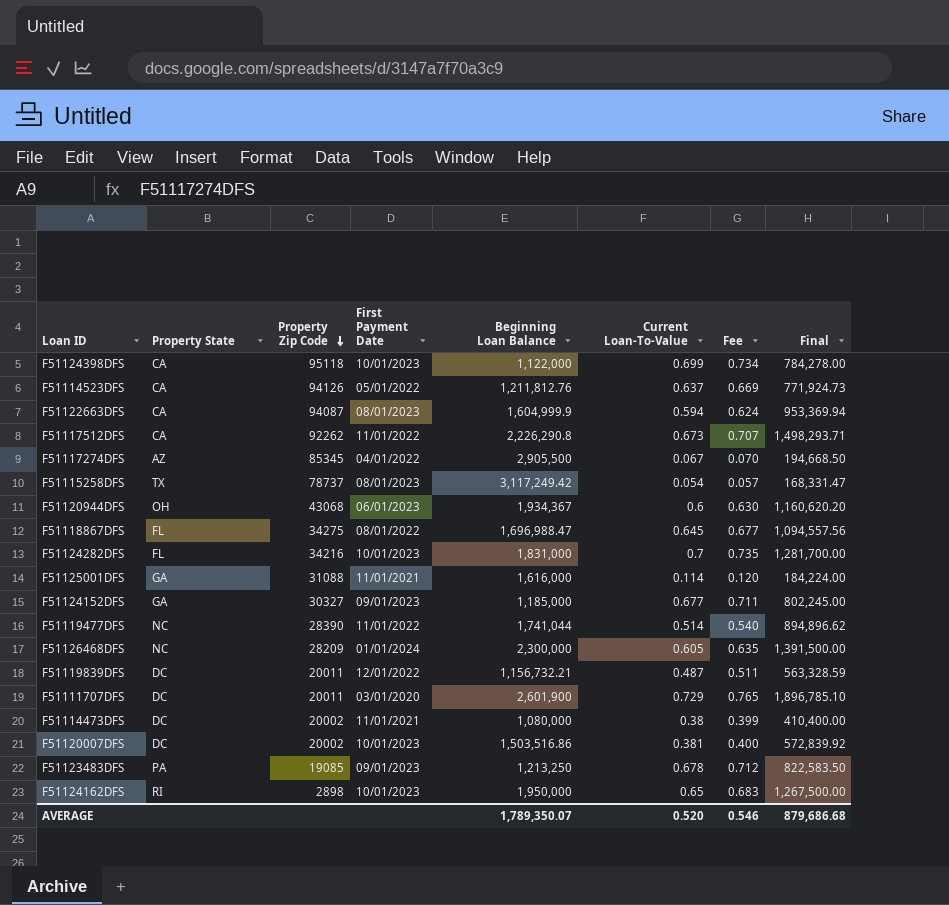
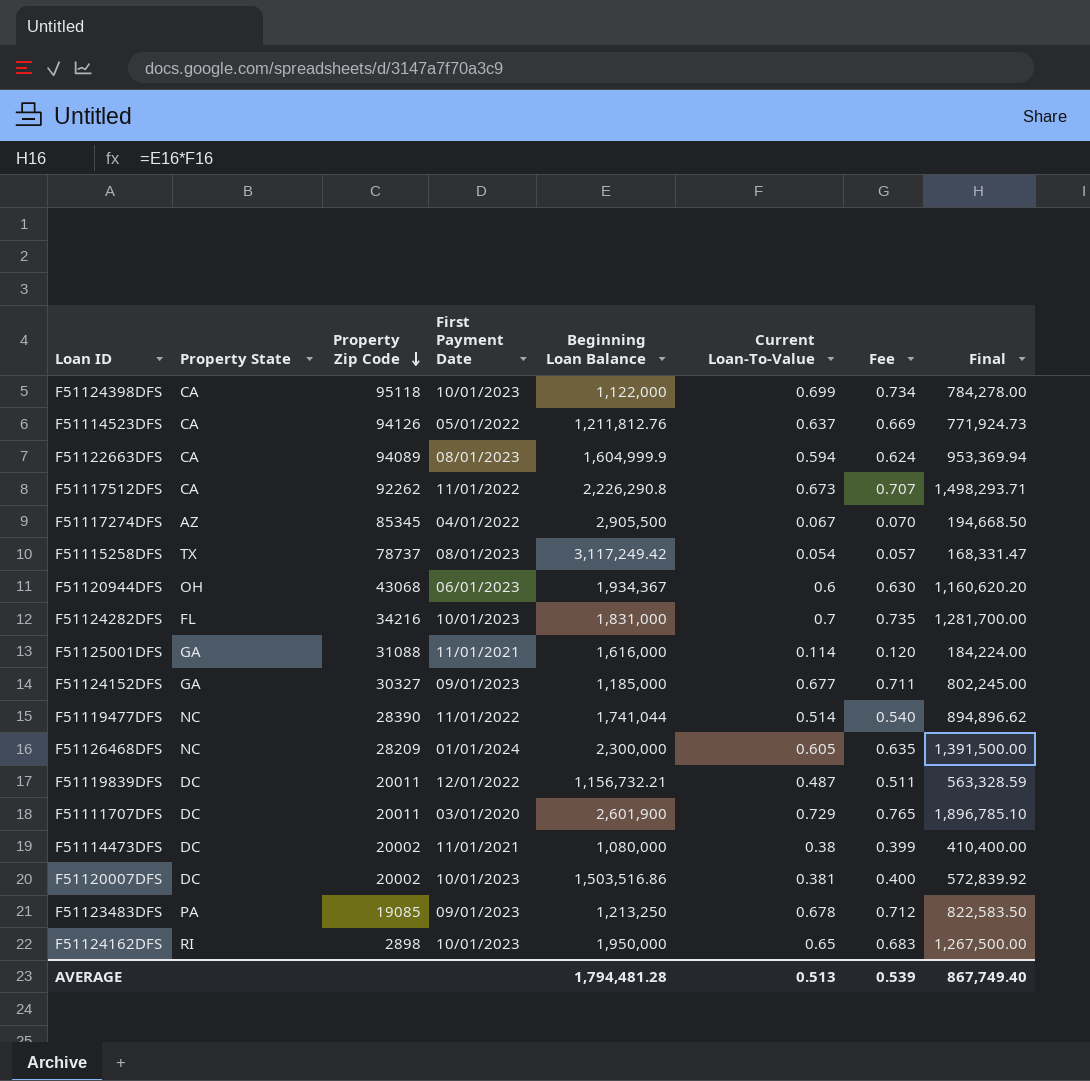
row F51118867DFS: FL | 34275 | 08/01/2022 | 1,696,988.47 | 0.645 | 0.677 | 1,094,557.56 -> none
F51122663DFS | Property Zip Code: 94087 -> 94089
AVERAGE | Beginning Loan Balance: 1,789,350.07 -> 1,794,481.28
AVERAGE | Current Loan-To-Value: 0.520 -> 0.513
AVERAGE | Fee: 0.546 -> 0.539
AVERAGE | Final: 879,686.68 -> 867,749.40

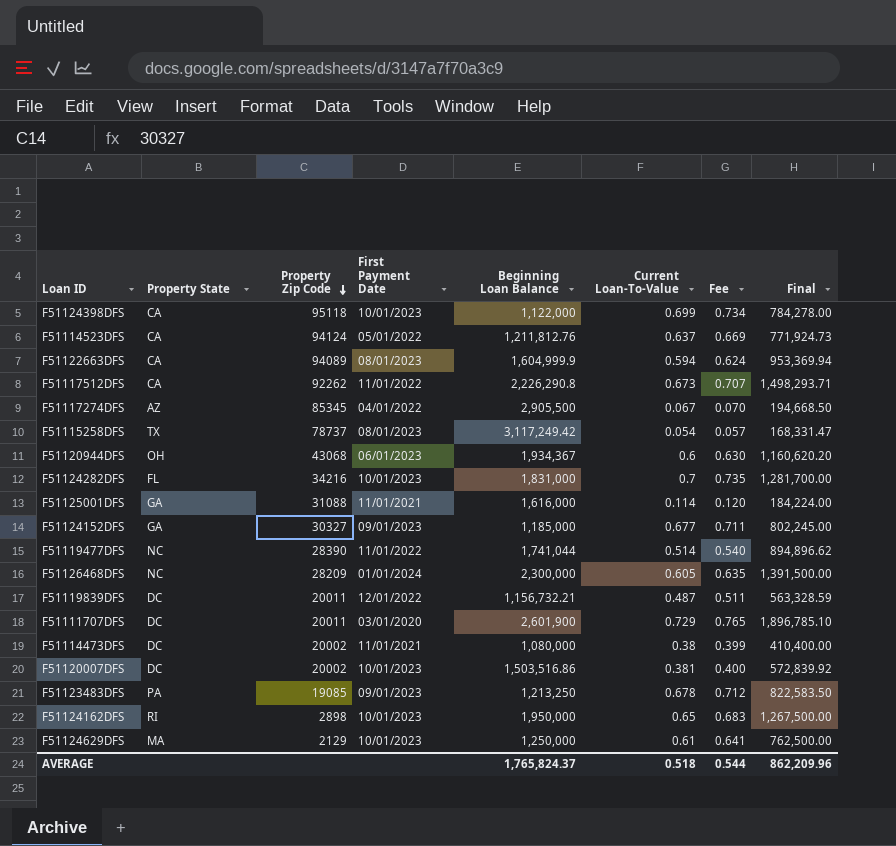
F51114523DFS | Property Zip Code: 94126 -> 94124
row F51124629DFS: none -> MA | 2129 | 10/01/2023 | 1,250,000 | 0.61 | 0.641 | 762,500.00
AVERAGE | Beginning Loan Balance: 1,794,481.28 -> 1,765,824.37
AVERAGE | Current Loan-To-Value: 0.513 -> 0.518
AVERAGE | Fee: 0.539 -> 0.544
AVERAGE | Final: 867,749.40 -> 862,209.96

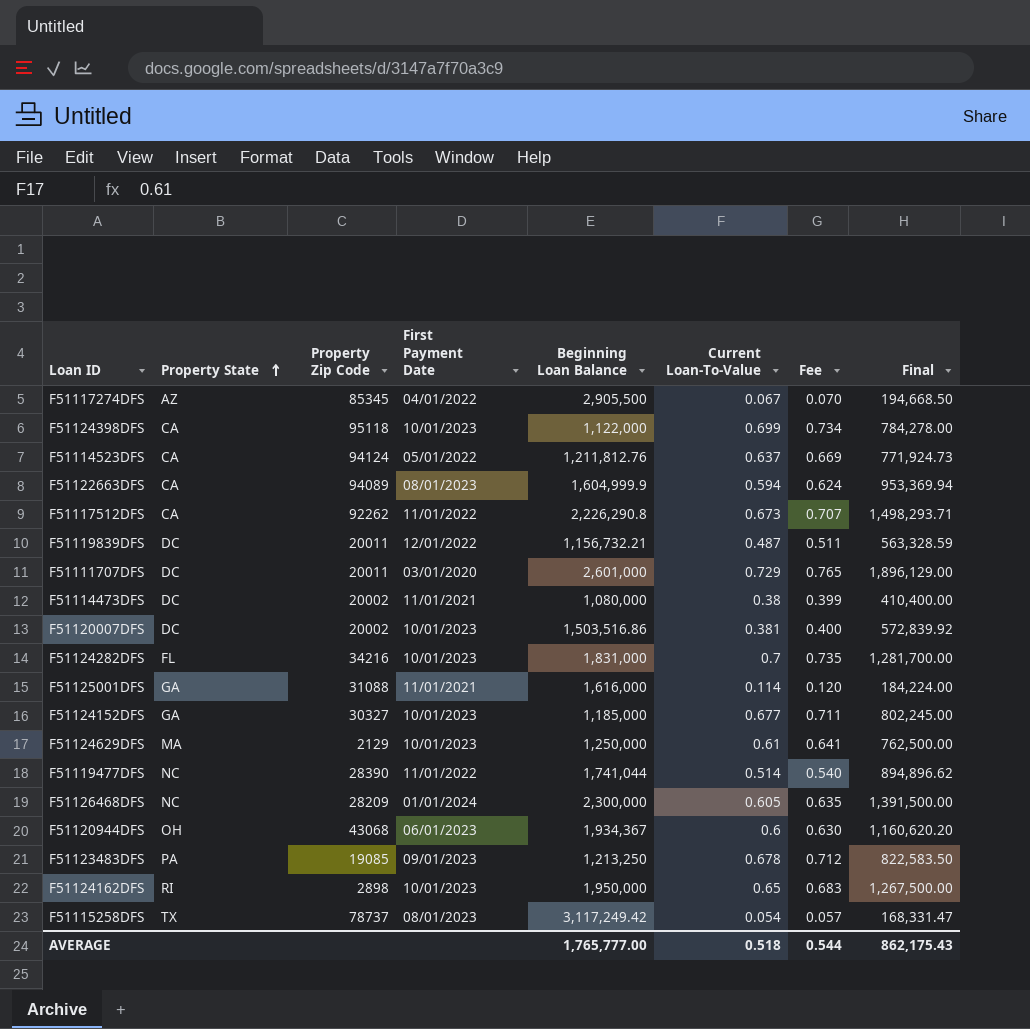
row order: Property Zip Code descending -> Property State ascending
F51111707DFS | Beginning Loan Balance: 2,601,900 -> 2,601,000
F51111707DFS | Final: 1,896,785.10 -> 1,896,129.00
F51124152DFS | First Payment Date: 09/01/2023 -> 10/01/2023
AVERAGE | Beginning Loan Balance: 1,765,824.37 -> 1,765,777.00
AVERAGE | Final: 862,209.96 -> 862,175.43

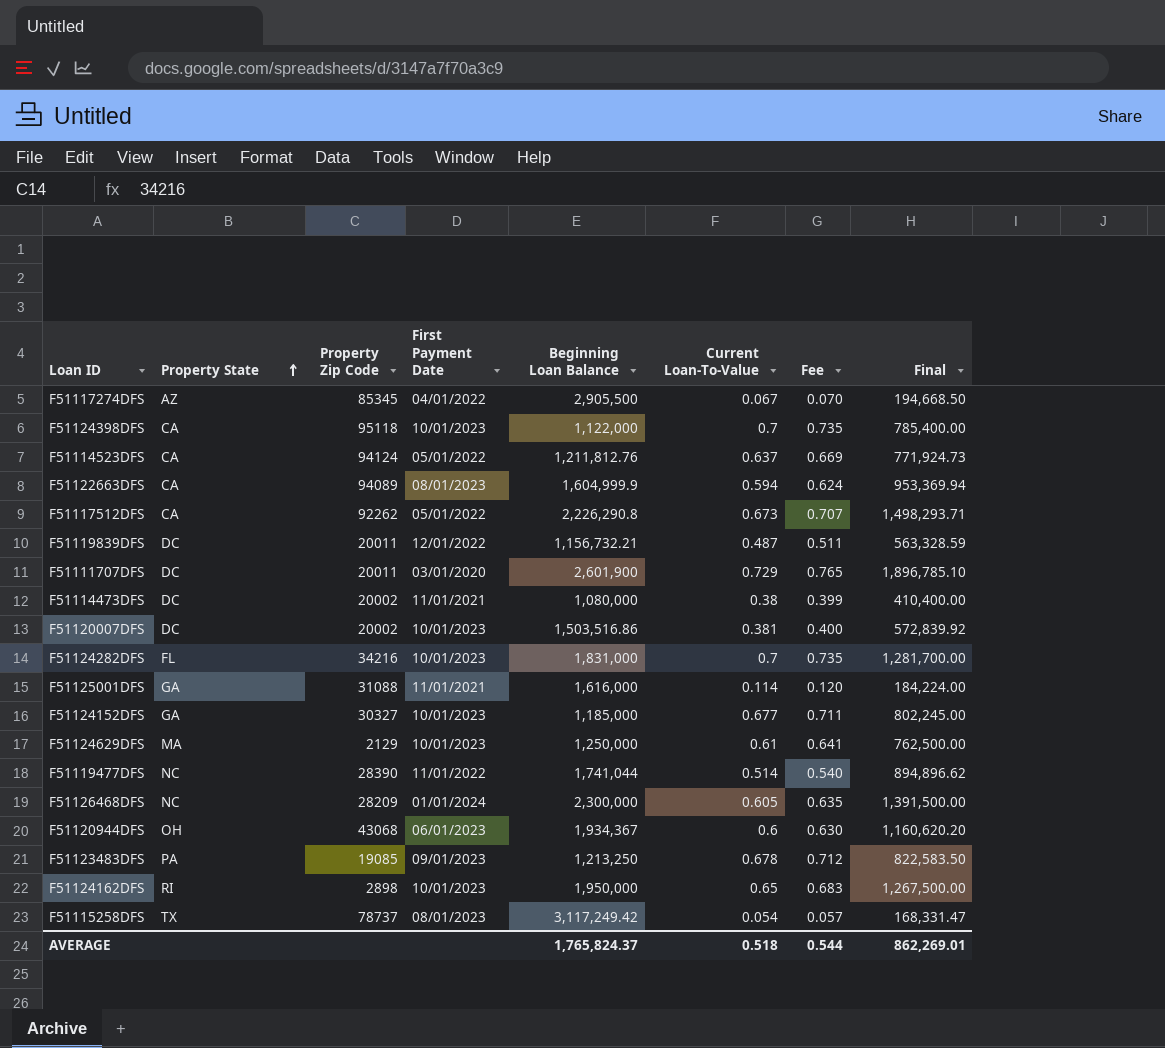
F51124398DFS | Current Loan-To-Value: 0.699 -> 0.7
F51124398DFS | Fee: 0.734 -> 0.735
F51124398DFS | Final: 784,278.00 -> 785,400.00
F51117512DFS | First Payment Date: 11/01/2022 -> 05/01/2022
F51111707DFS | Beginning Loan Balance: 2,601,000 -> 2,601,900
F51111707DFS | Final: 1,896,129.00 -> 1,896,785.10
AVERAGE | Beginning Loan Balance: 1,765,777.00 -> 1,765,824.37
AVERAGE | Final: 862,175.43 -> 862,269.01

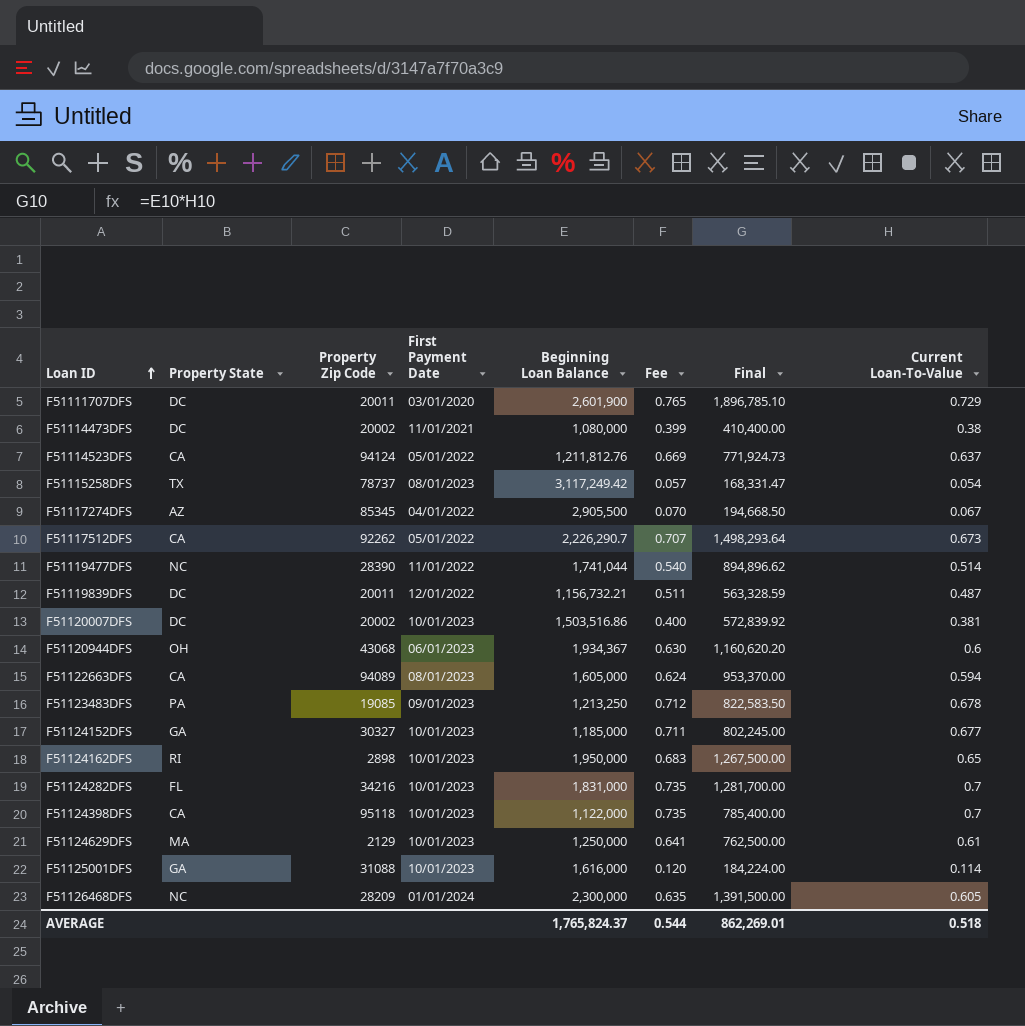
row order: Property State ascending -> Loan ID ascending
column Current Loan-To-Value | position: 6 -> 8
F51117512DFS | Beginning Loan Balance: 2,226,290.8 -> 2,226,290.7
F51117512DFS | Final: 1,498,293.71 -> 1,498,293.64
F51122663DFS | Beginning Loan Balance: 1,604,999.9 -> 1,605,000
F51122663DFS | Final: 953,369.94 -> 953,370.00
F51125001DFS | First Payment Date: 11/01/2021 -> 10/01/2023

